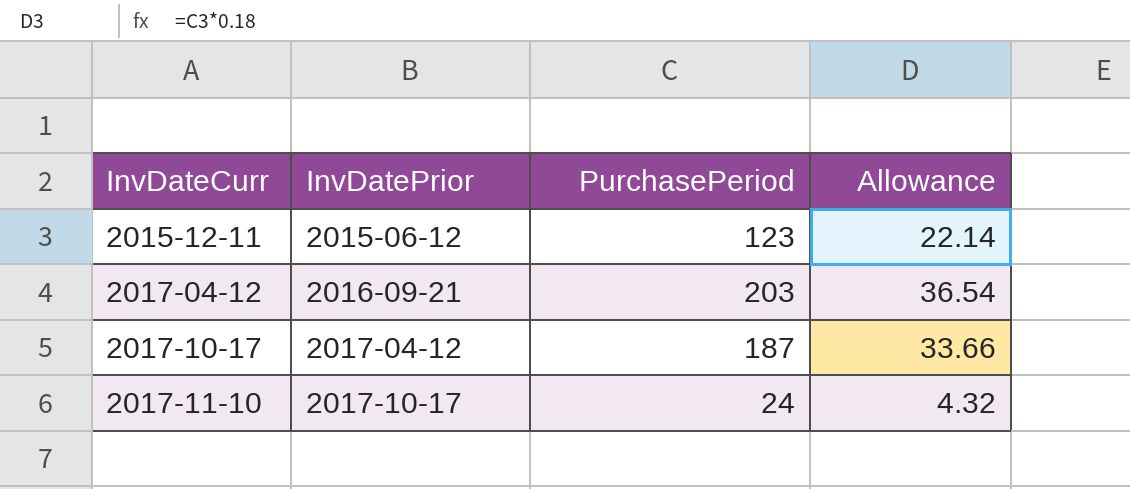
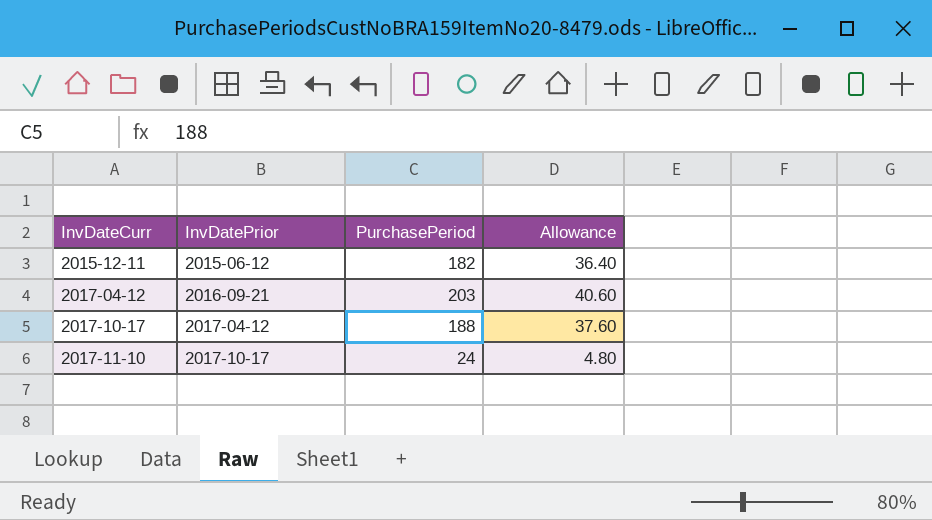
column Allowance | formula: [PurchasePeriod] * 0.18 -> [PurchasePeriod] * 0.2
2015-12-11 | PurchasePeriod: 123 -> 182
2017-10-17 | PurchasePeriod: 187 -> 188

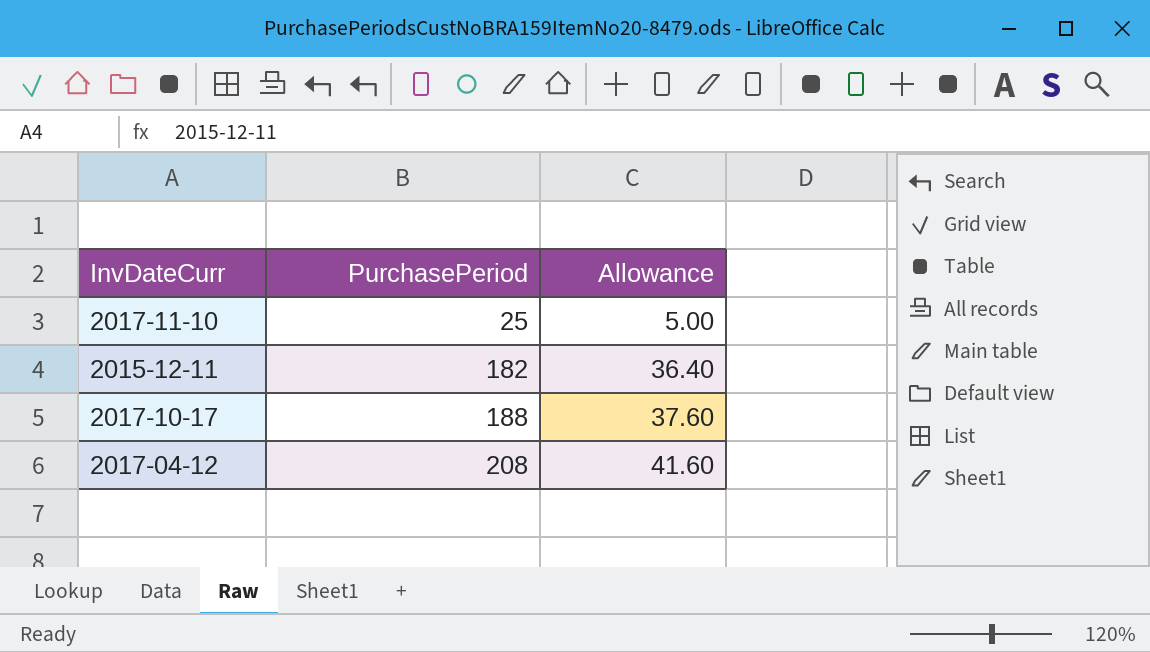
row order: InvDateCurr ascending -> PurchasePeriod ascending
column InvDatePrior | position: 2 -> none
2017-11-10 | PurchasePeriod: 24 -> 25
2017-11-10 | Allowance: 4.80 -> 5.00
2017-04-12 | PurchasePeriod: 203 -> 208
2017-04-12 | Allowance: 40.60 -> 41.60

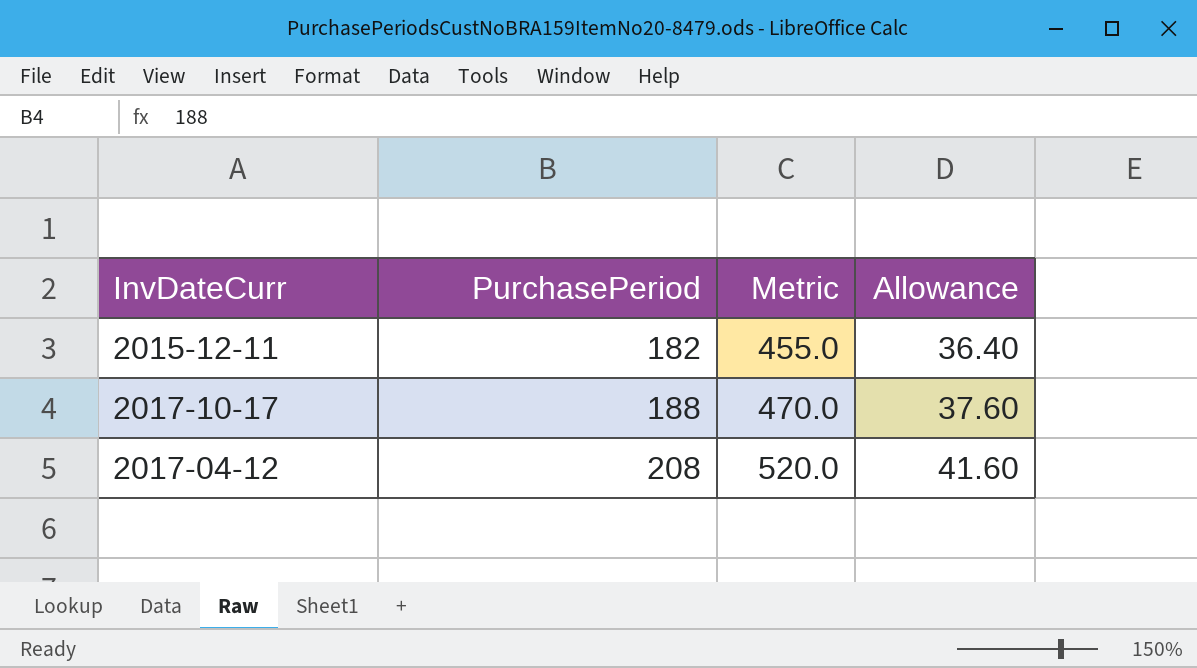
column Metric | formula: none -> [PurchasePeriod] * 2.5
row 2017-11-10: 25 | 5.00 -> none

